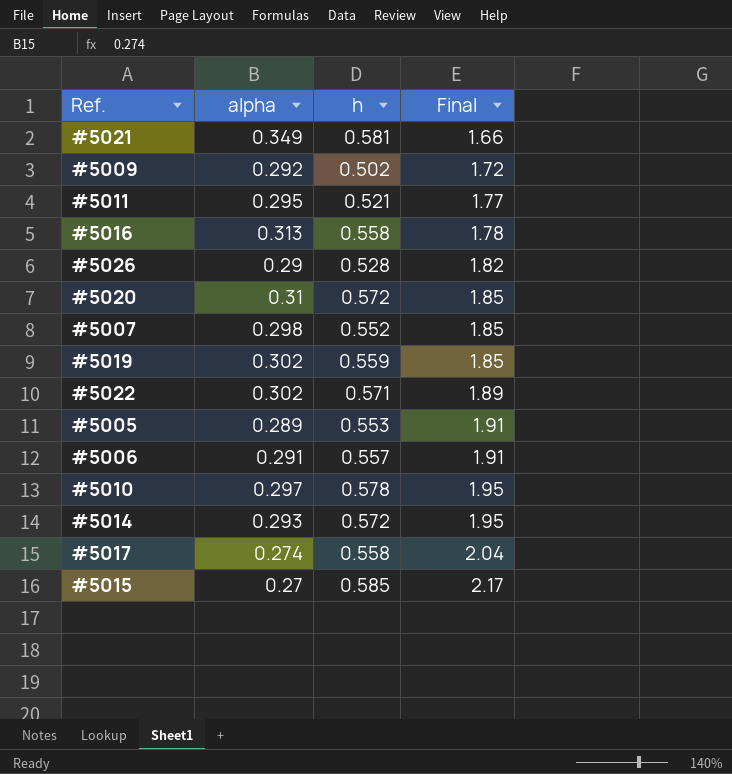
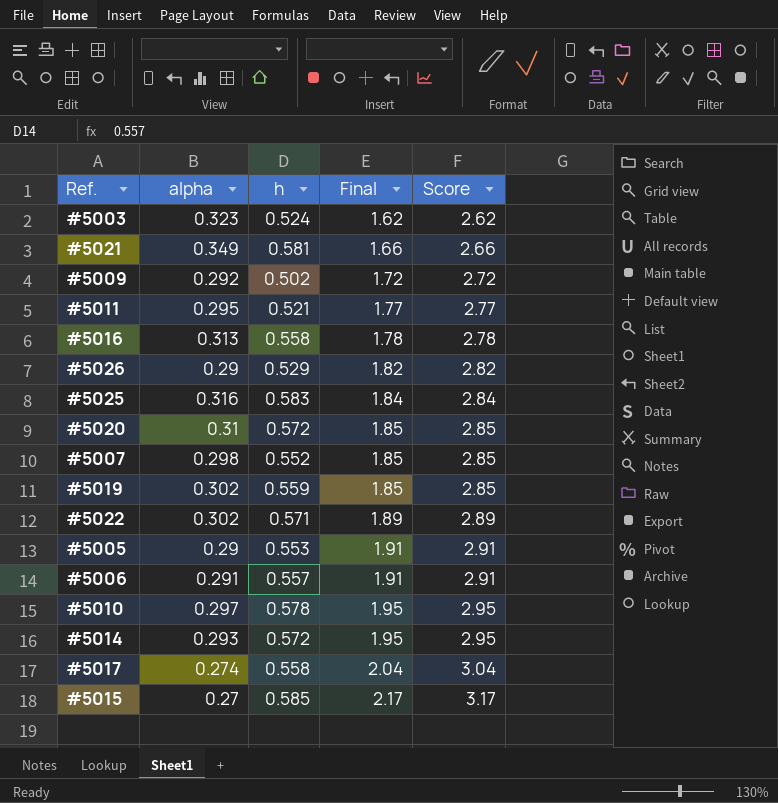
column Score | formula: none -> [Final] + 1
row #5003: none -> 0.323 | 0.524 | 1.62 | 2.62
#5026 | h: 0.528 -> 0.529
row #5025: none -> 0.316 | 0.583 | 1.84 | 2.84
#5005 | alpha: 0.289 -> 0.29

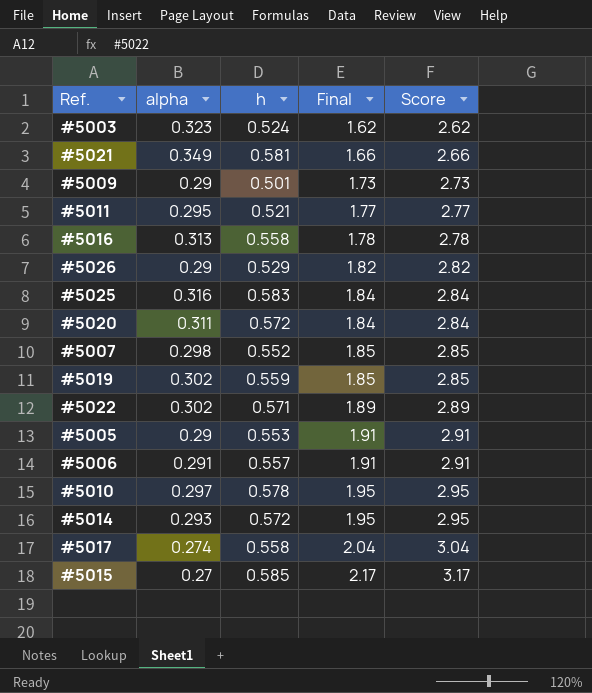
#5009 | alpha: 0.292 -> 0.29
#5009 | h: 0.502 -> 0.501
#5009 | Final: 1.72 -> 1.73
#5009 | Score: 2.72 -> 2.73
#5020 | alpha: 0.31 -> 0.311
#5020 | Final: 1.85 -> 1.84
#5020 | Score: 2.85 -> 2.84

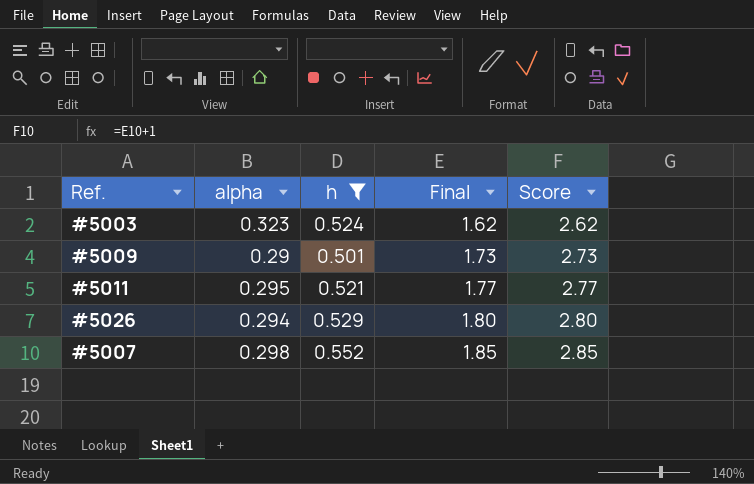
filter: none -> h <= 0.552
#5026 | alpha: 0.29 -> 0.294
#5026 | Final: 1.82 -> 1.80
#5026 | Score: 2.82 -> 2.80

